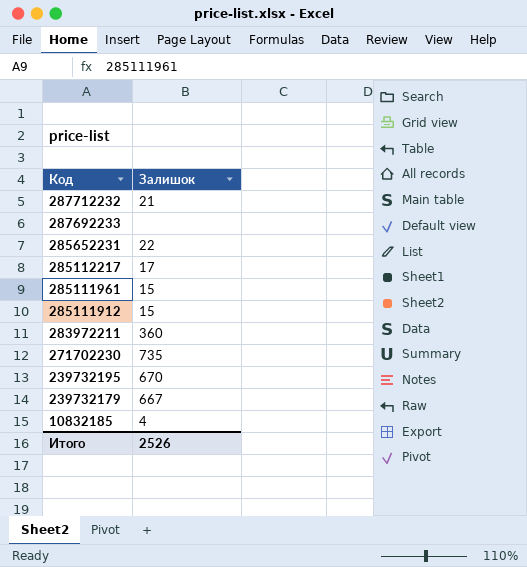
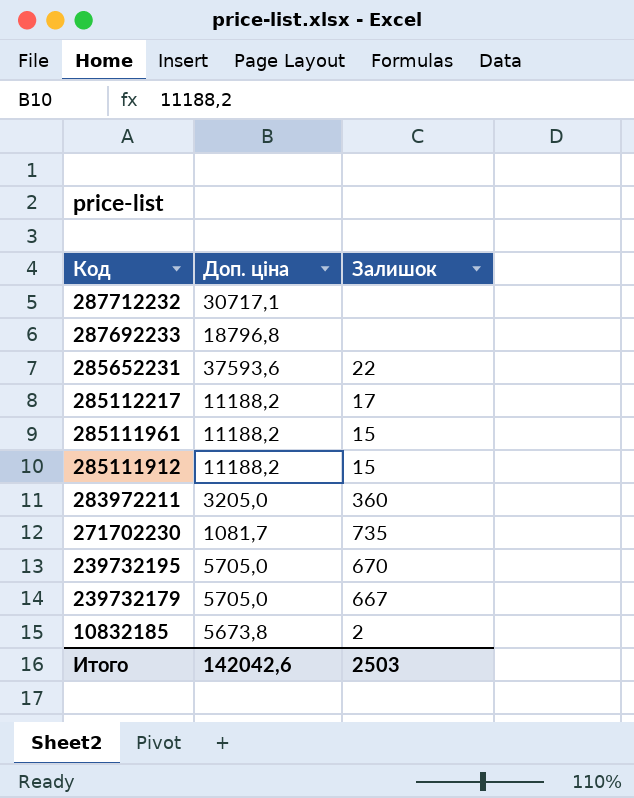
column Доп. ціна | position: none -> 2
287712232 | Залишок: 21 -> none
10832185 | Залишок: 4 -> 2
Итого | Залишок: 2526 -> 2503

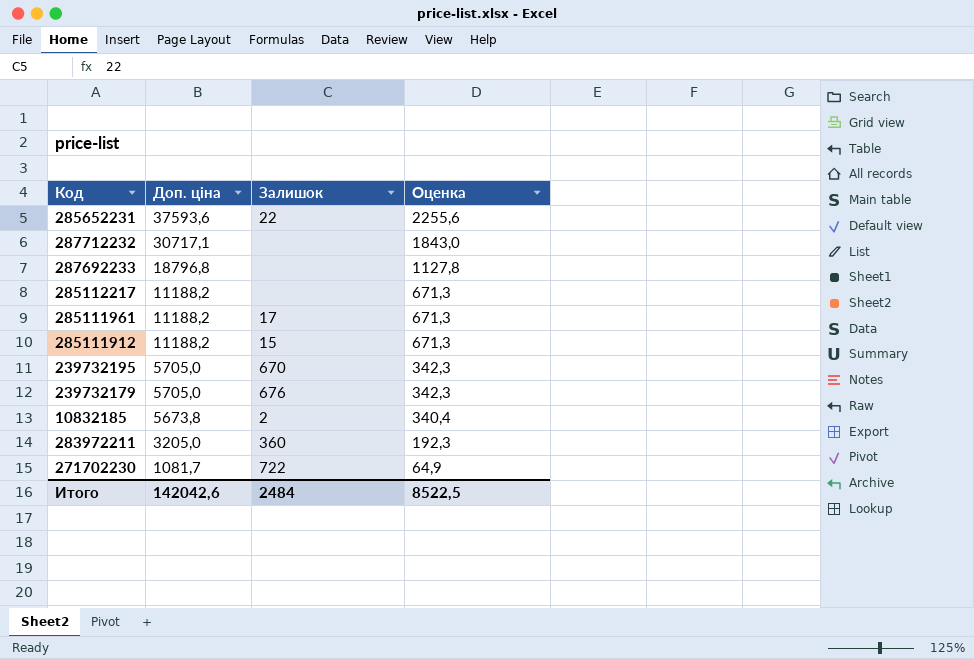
row order: Код descending -> Доп. ціна descending
column Оценка | formula: none -> [Доп. ціна] * 0,06
285112217 | Залишок: 17 -> none
285111961 | Залишок: 15 -> 17
239732179 | Залишок: 667 -> 676
271702230 | Залишок: 735 -> 722
Итого | Залишок: 2503 -> 2484

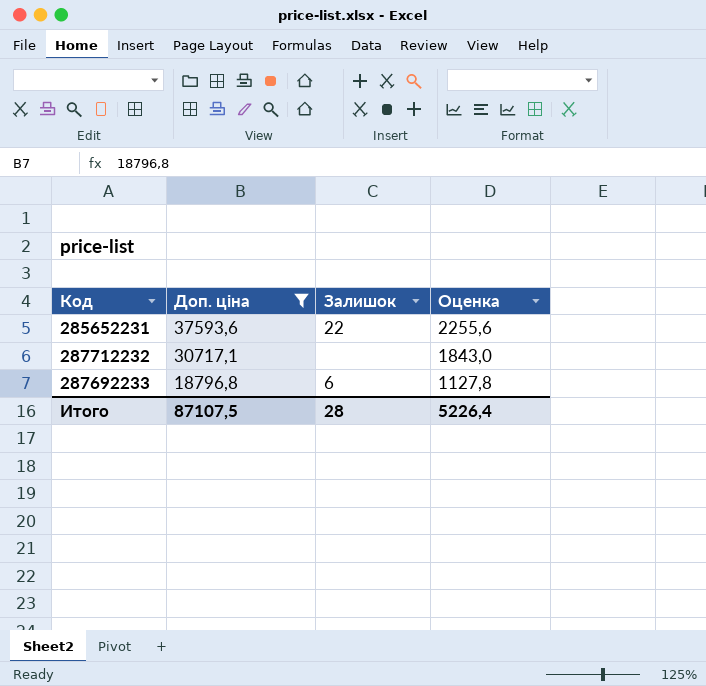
filter: none -> Доп. ціна >= 18796,8
287692233 | Залишок: none -> 6
Итого | Доп. ціна: 142042,6 -> 87107,5
Итого | Залишок: 2484 -> 28
Итого | Оценка: 8522,5 -> 5226,4

